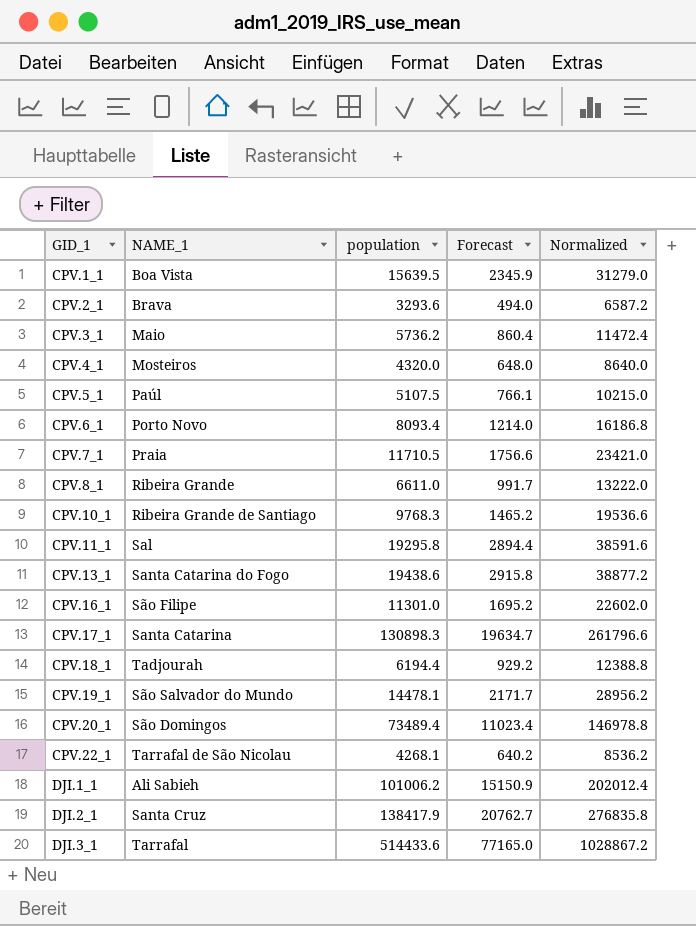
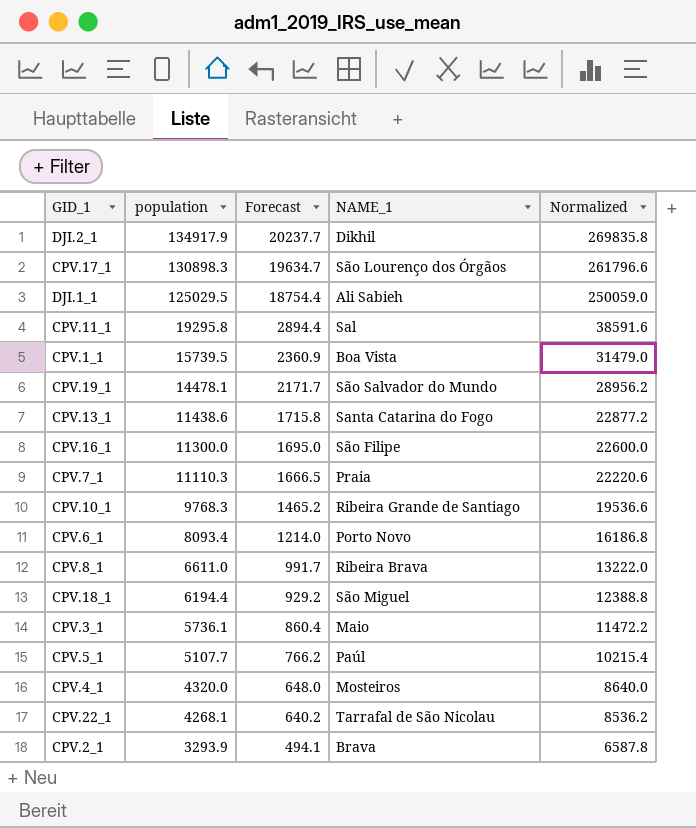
row order: GID_1 ascending -> population descending
column NAME_1 | position: 2 -> 4
row CPV.20_1: São Domingos | 73489.4 | 11023.4 | 146978.8 -> none
row DJI.3_1: Tarrafal | 514433.6 | 77165.0 | 1028867.2 -> none
DJI.2_1 | population: 138417.9 -> 134917.9
DJI.2_1 | Forecast: 20762.7 -> 20237.7
DJI.2_1 | NAME_1: Santa Cruz -> Dikhil
DJI.2_1 | Normalized: 276835.8 -> 269835.8
CPV.17_1 | NAME_1: Santa Catarina -> São Lourenço dos Órgãos
DJI.1_1 | population: 101006.2 -> 125029.5
DJI.1_1 | Forecast: 15150.9 -> 18754.4
DJI.1_1 | Normalized: 202012.4 -> 250059.0
CPV.1_1 | population: 15639.5 -> 15739.5
CPV.1_1 | Forecast: 2345.9 -> 2360.9
CPV.1_1 | Normalized: 31279.0 -> 31479.0
CPV.13_1 | population: 19438.6 -> 11438.6
CPV.13_1 | Forecast: 2915.8 -> 1715.8
CPV.13_1 | Normalized: 38877.2 -> 22877.2
CPV.16_1 | population: 11301.0 -> 11300.0
CPV.16_1 | Forecast: 1695.2 -> 1695.0
CPV.16_1 | Normalized: 22602.0 -> 22600.0
CPV.7_1 | population: 11710.5 -> 11110.3
CPV.7_1 | Forecast: 1756.6 -> 1666.5
CPV.7_1 | Normalized: 23421.0 -> 22220.6
CPV.8_1 | NAME_1: Ribeira Grande -> Ribeira Brava
CPV.18_1 | NAME_1: Tadjourah -> São Miguel
CPV.3_1 | population: 5736.2 -> 5736.1
CPV.3_1 | Normalized: 11472.4 -> 11472.2
CPV.5_1 | population: 5107.5 -> 5107.7
CPV.5_1 | Forecast: 766.1 -> 766.2
CPV.5_1 | Normalized: 10215.0 -> 10215.4
CPV.2_1 | population: 3293.6 -> 3293.9
CPV.2_1 | Forecast: 494.0 -> 494.1
CPV.2_1 | Normalized: 6587.2 -> 6587.8

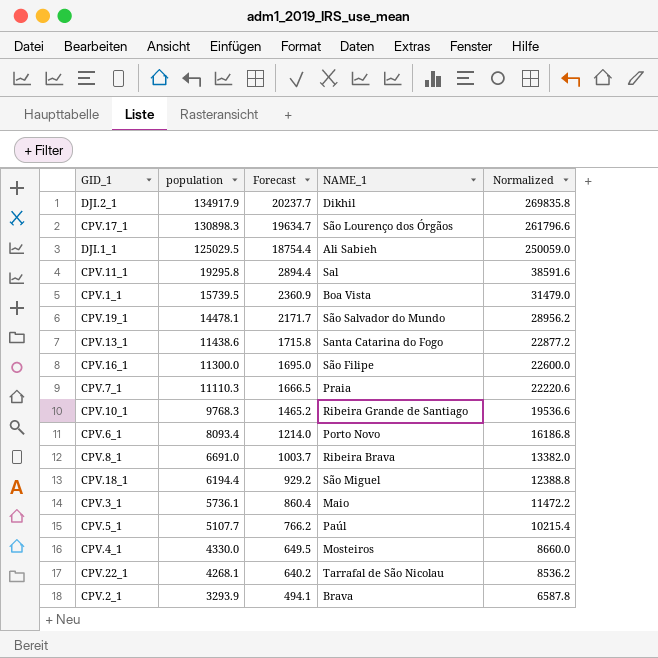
CPV.8_1 | population: 6611.0 -> 6691.0
CPV.8_1 | Forecast: 991.7 -> 1003.7
CPV.8_1 | Normalized: 13222.0 -> 13382.0
CPV.4_1 | population: 4320.0 -> 4330.0
CPV.4_1 | Forecast: 648.0 -> 649.5
CPV.4_1 | Normalized: 8640.0 -> 8660.0

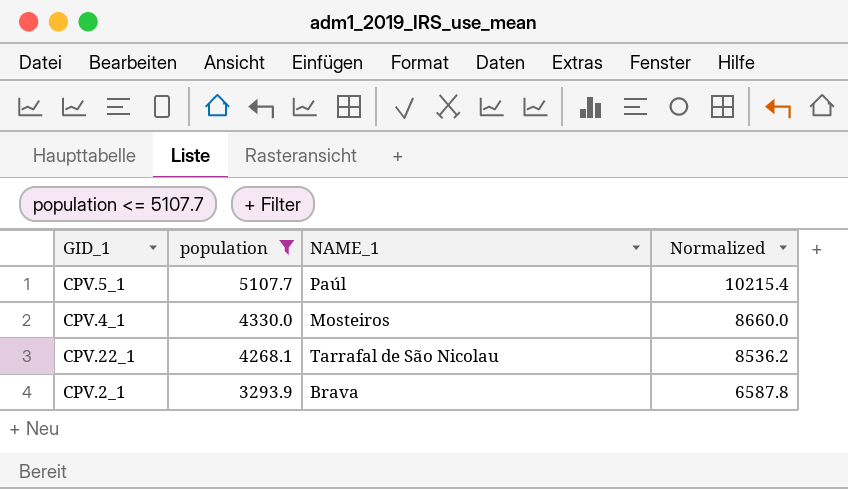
filter: none -> population <= 5107.7
column Forecast | formula: [population] * 0.15 -> none

